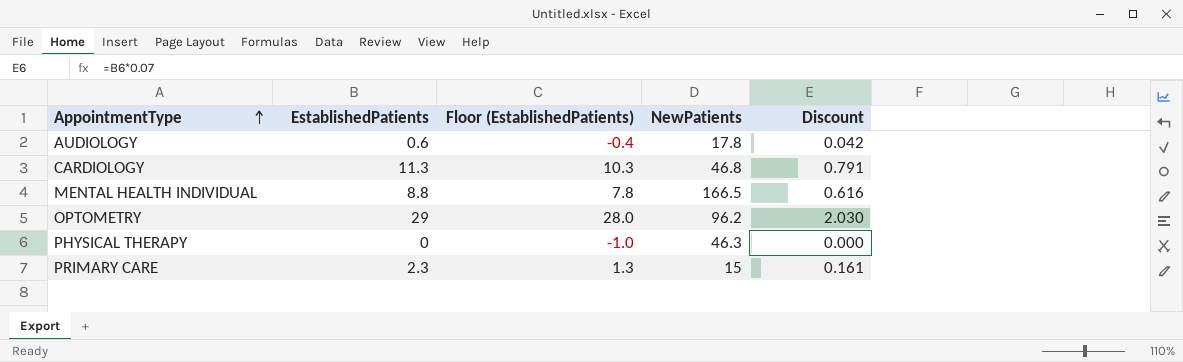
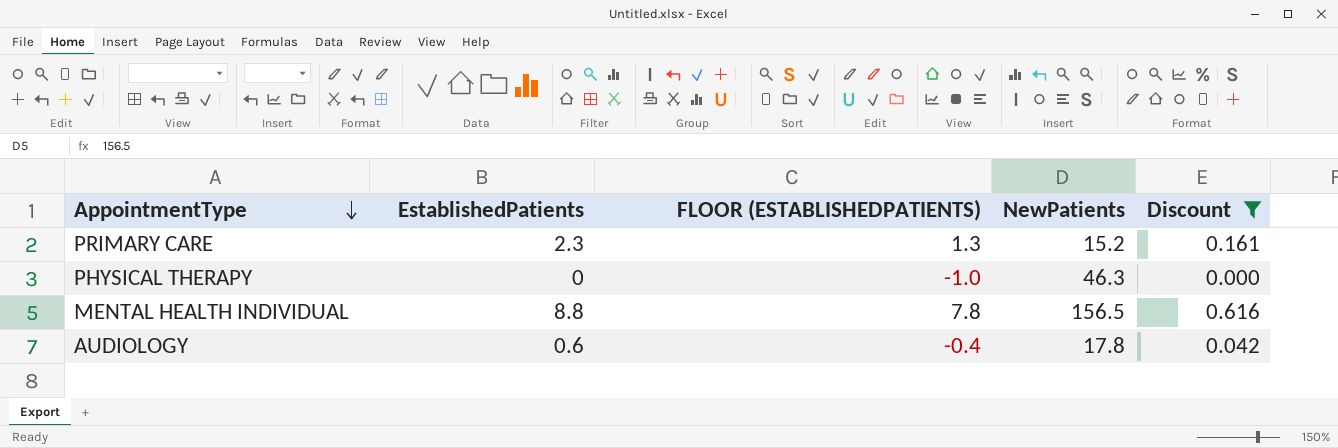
filter: none -> Discount <= 0.616
row order: AppointmentType ascending -> AppointmentType descending
column name: Floor (EstablishedPatients) -> FLOOR (ESTABLISHEDPATIENTS)
PRIMARY CARE | NewPatients: 15 -> 15.2
MENTAL HEALTH INDIVIDUAL | NewPatients: 166.5 -> 156.5

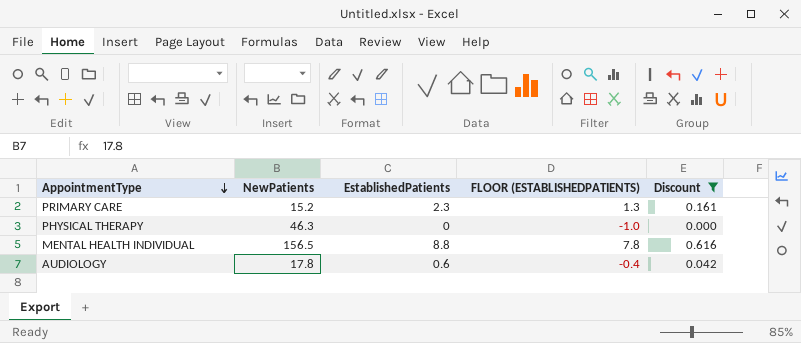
column NewPatients | position: 4 -> 2

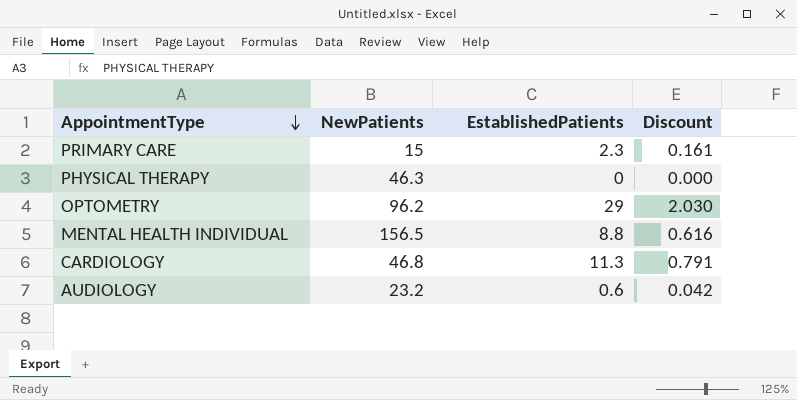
filter: Discount <= 0.616 -> none
column FLOOR (ESTABLISHEDPATIENTS) | formula: [EstablishedPatients] - 1 -> none
PRIMARY CARE | NewPatients: 15.2 -> 15
AUDIOLOGY | NewPatients: 17.8 -> 23.2

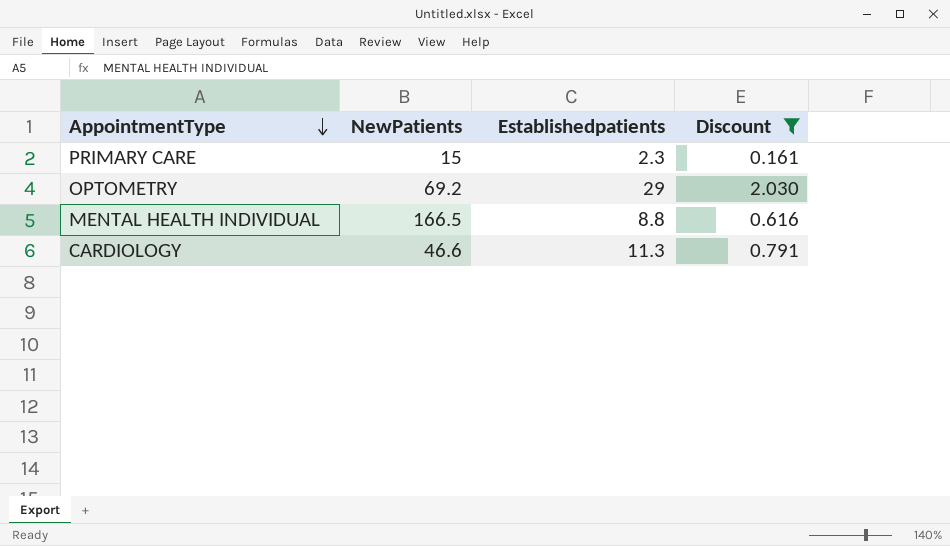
filter: none -> Discount >= 0.161
column name: EstablishedPatients -> Establishedpatients
OPTOMETRY | NewPatients: 96.2 -> 69.2
MENTAL HEALTH INDIVIDUAL | NewPatients: 156.5 -> 166.5
CARDIOLOGY | NewPatients: 46.8 -> 46.6

